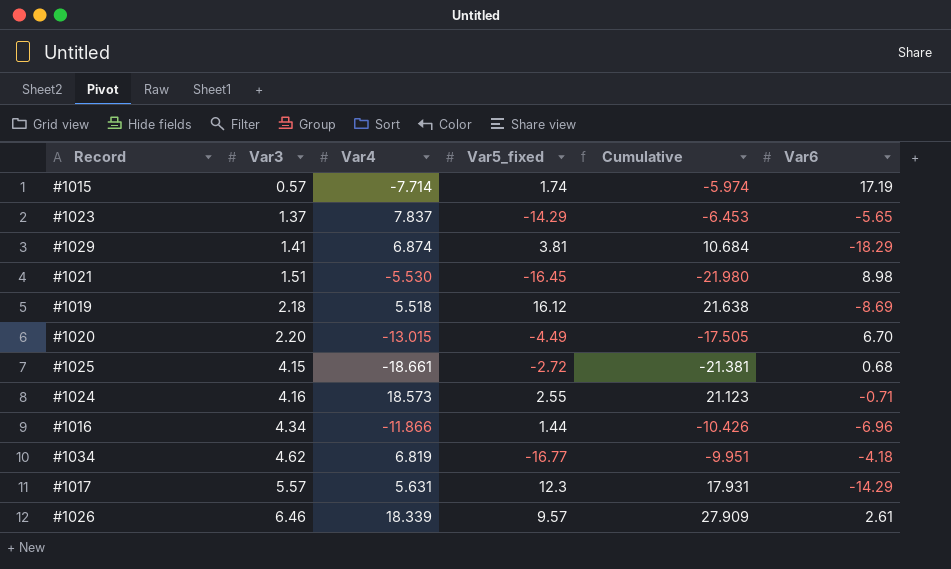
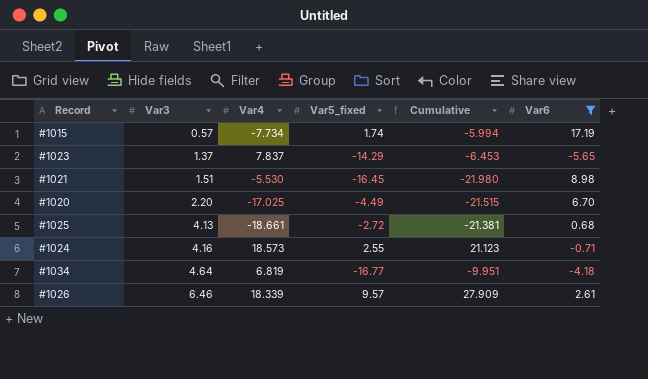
filter: none -> Var6 >= -5.65
#1015 | Var4: -7.714 -> -7.734
#1015 | Cumulative: -5.974 -> -5.994
#1020 | Var4: -13.015 -> -17.025
#1020 | Cumulative: -17.505 -> -21.515
#1025 | Var3: 4.15 -> 4.13
#1034 | Var3: 4.62 -> 4.64

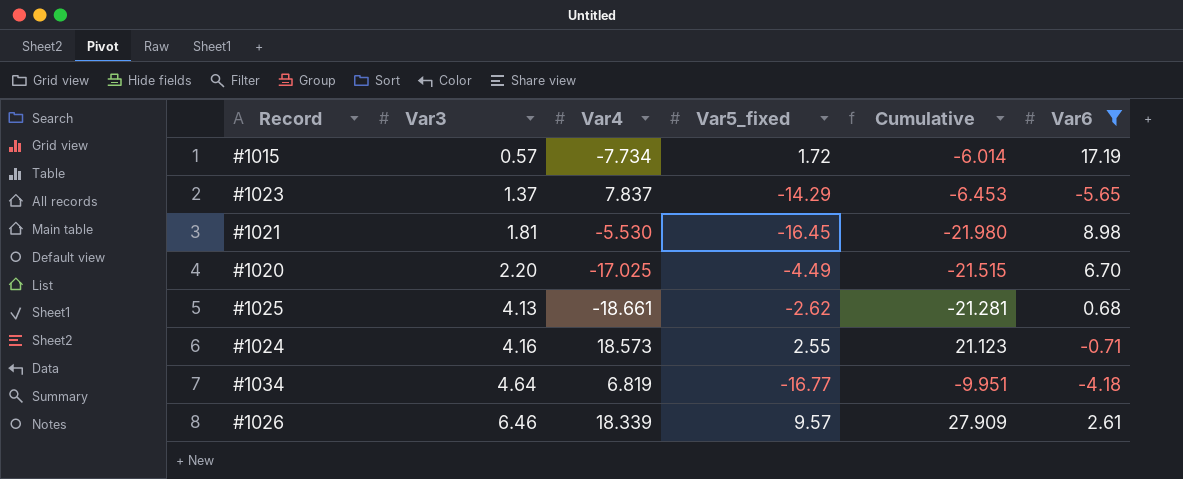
#1015 | Var5_fixed: 1.74 -> 1.72
#1015 | Cumulative: -5.994 -> -6.014
#1021 | Var3: 1.51 -> 1.81
#1025 | Var5_fixed: -2.72 -> -2.62
#1025 | Cumulative: -21.381 -> -21.281

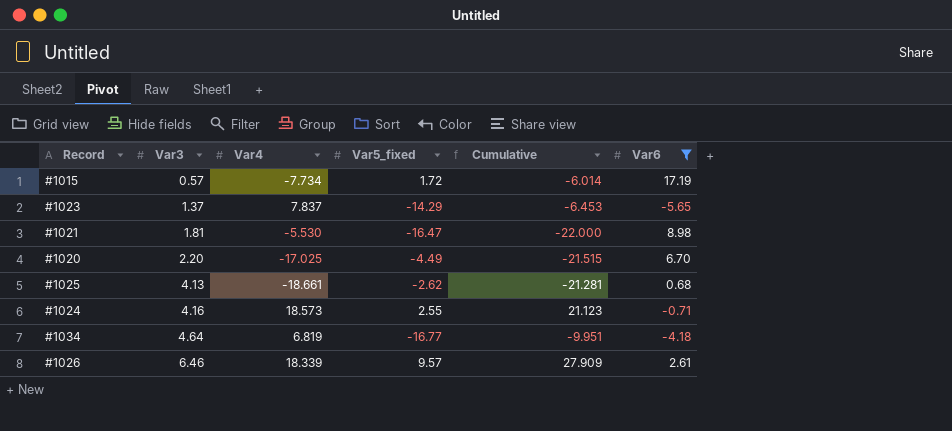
#1021 | Var5_fixed: -16.45 -> -16.47
#1021 | Cumulative: -21.980 -> -22.000

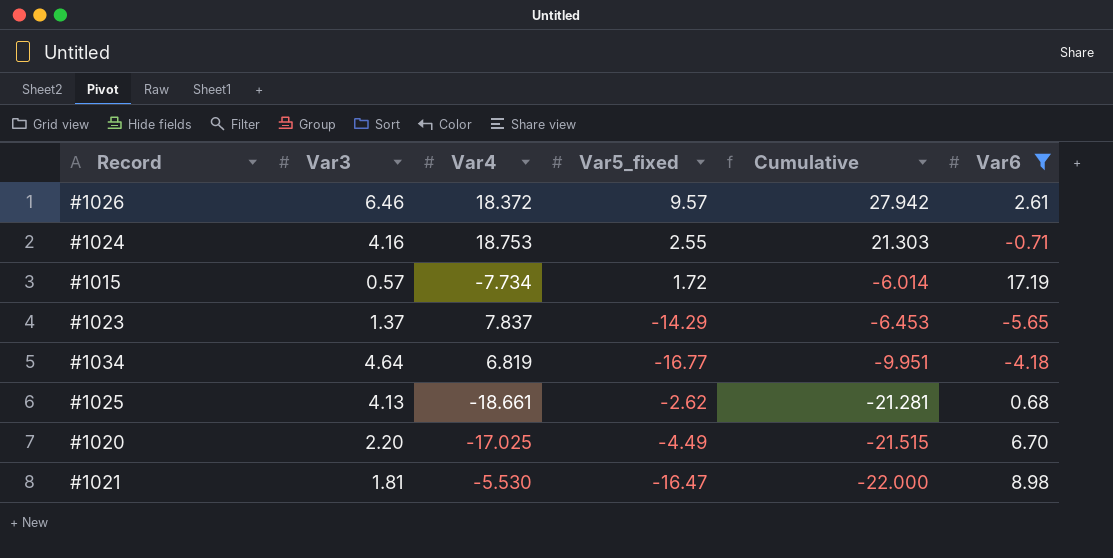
row order: Var3 ascending -> Cumulative descending
#1026 | Var4: 18.339 -> 18.372
#1026 | Cumulative: 27.909 -> 27.942
#1024 | Var4: 18.573 -> 18.753
#1024 | Cumulative: 21.123 -> 21.303

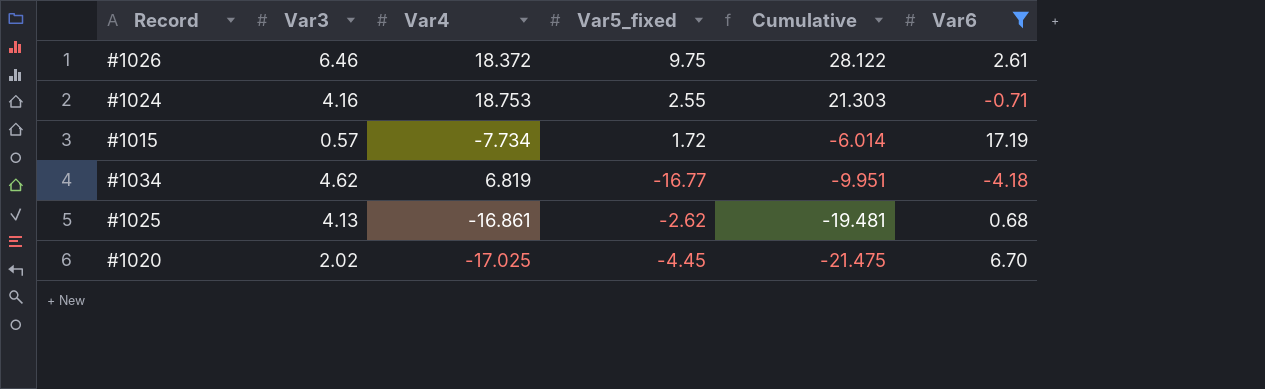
row #1023: 1.37 | 7.837 | -14.29 | -6.453 | -5.65 -> none
row #1021: 1.81 | -5.530 | -16.47 | -22.000 | 8.98 -> none
#1026 | Var5_fixed: 9.57 -> 9.75
#1026 | Cumulative: 27.942 -> 28.122
#1034 | Var3: 4.64 -> 4.62
#1025 | Var4: -18.661 -> -16.861
#1025 | Cumulative: -21.281 -> -19.481
#1020 | Var3: 2.20 -> 2.02
#1020 | Var5_fixed: -4.49 -> -4.45
#1020 | Cumulative: -21.515 -> -21.475

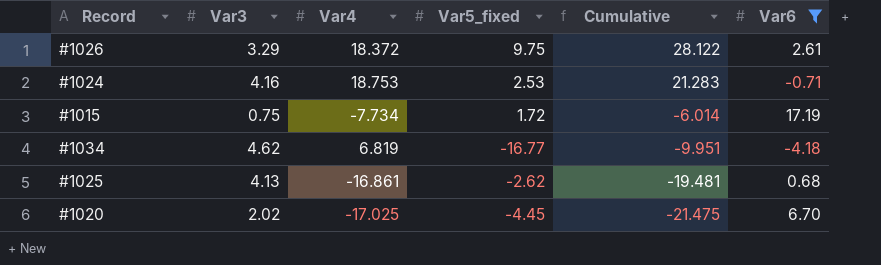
#1026 | Var3: 6.46 -> 3.29
#1024 | Var5_fixed: 2.55 -> 2.53
#1024 | Cumulative: 21.303 -> 21.283
#1015 | Var3: 0.57 -> 0.75

